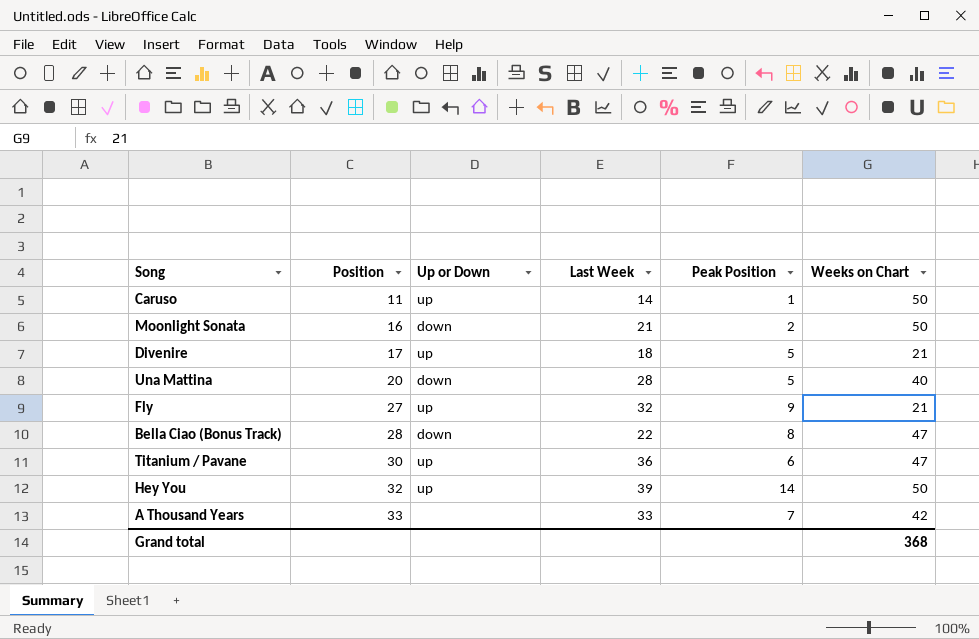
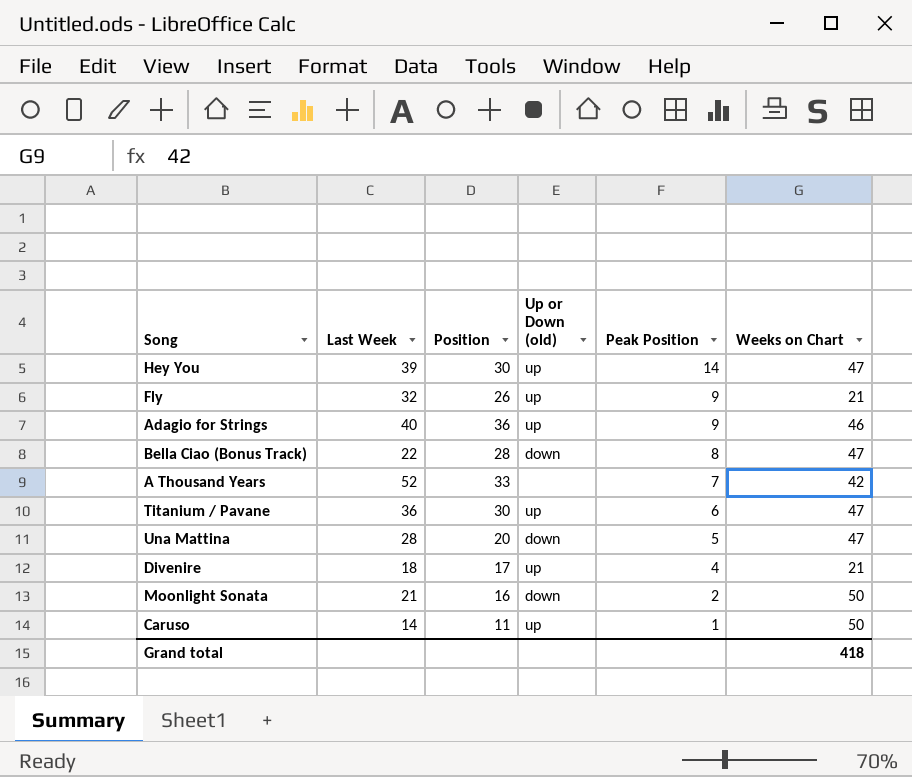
row order: Position ascending -> Peak Position descending
column Last Week | position: 4 -> 2
column name: Up or Down -> Up or Down (old)
Hey You | Position: 32 -> 30
Hey You | Weeks on Chart: 50 -> 47
Fly | Position: 27 -> 26
row Adagio for Strings: none -> 40 | 36 | up | 9 | 46
A Thousand Years | Last Week: 33 -> 52
Una Mattina | Weeks on Chart: 40 -> 47
Divenire | Peak Position: 5 -> 4
Grand total | Weeks on Chart: 368 -> 418

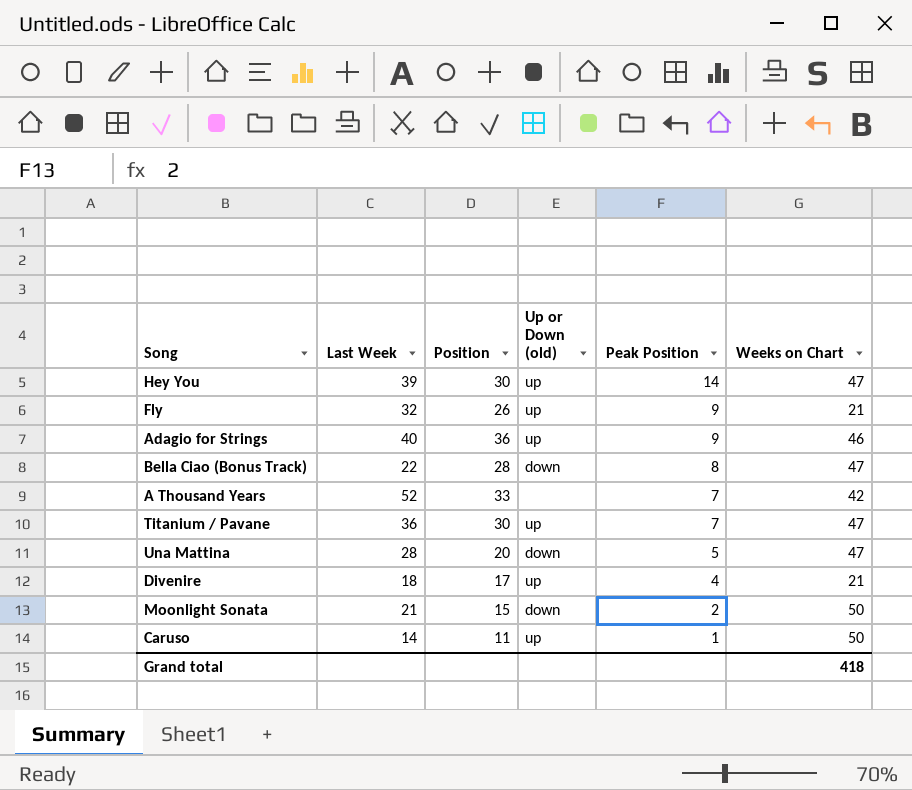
Titanium / Pavane | Peak Position: 6 -> 7
Moonlight Sonata | Position: 16 -> 15

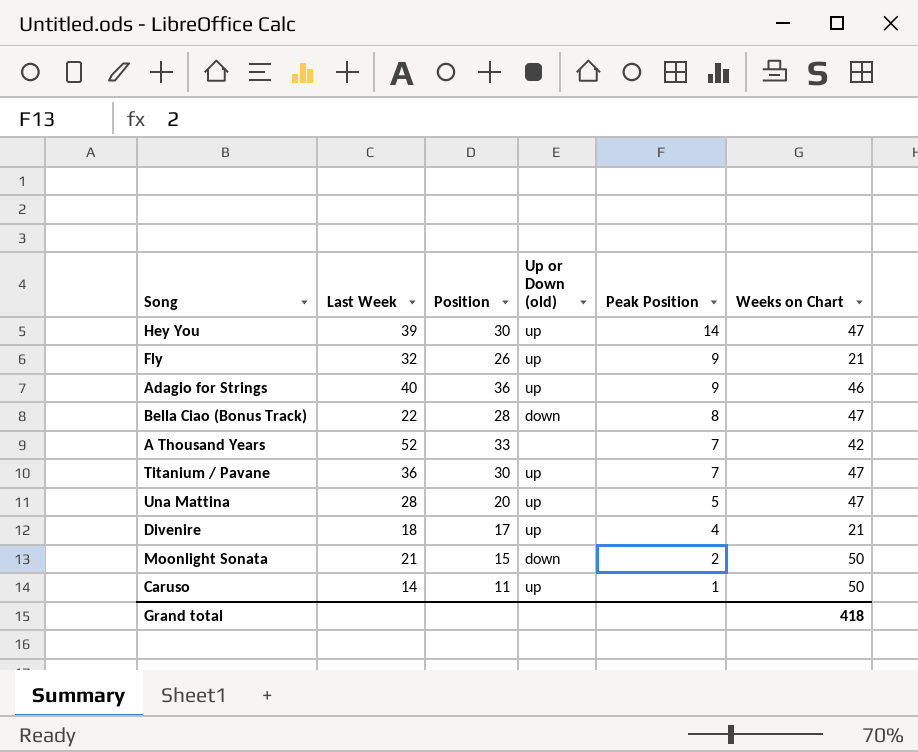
Una Mattina | Up or Down (old): down -> up

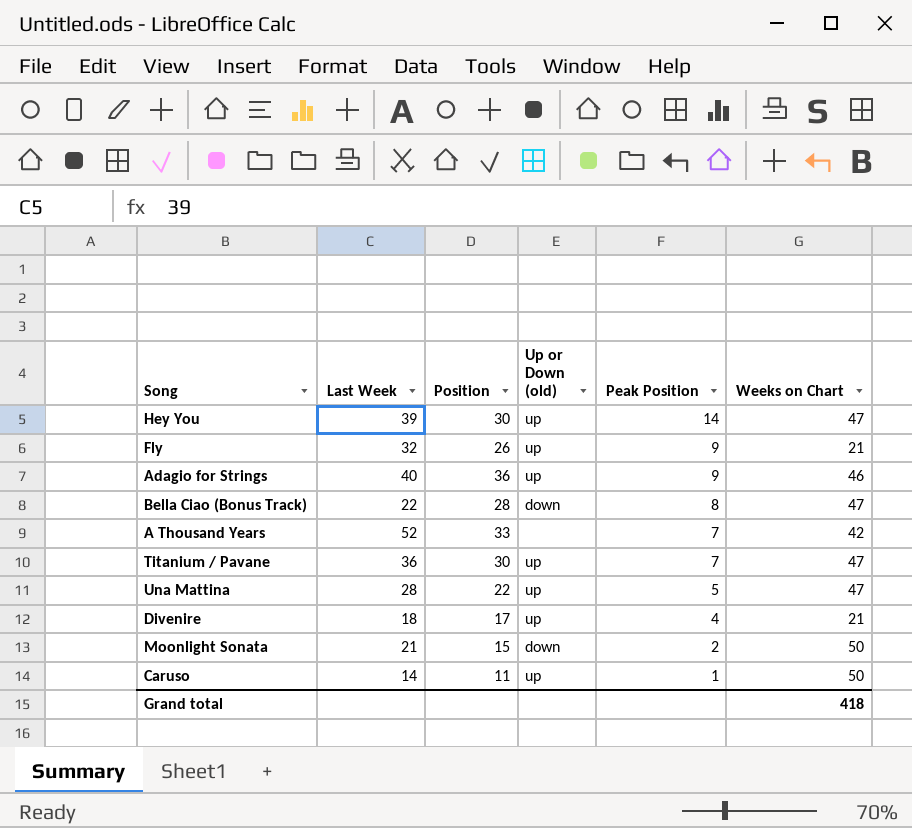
Una Mattina | Position: 20 -> 22

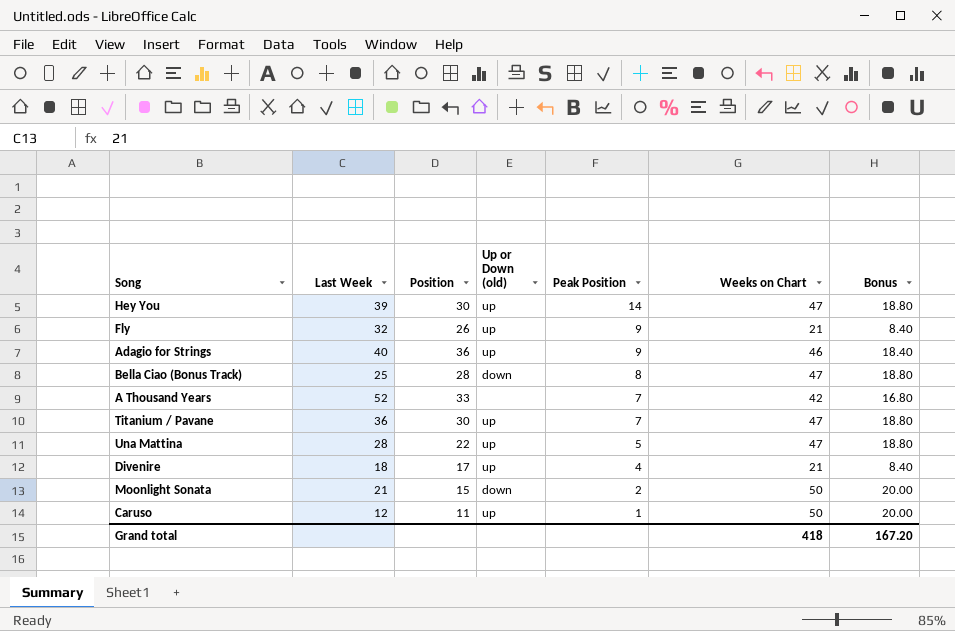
column Bonus | formula: none -> [Weeks on Chart] * 0.4
Bella Ciao (Bonus Track) | Last Week: 22 -> 25
Caruso | Last Week: 14 -> 12

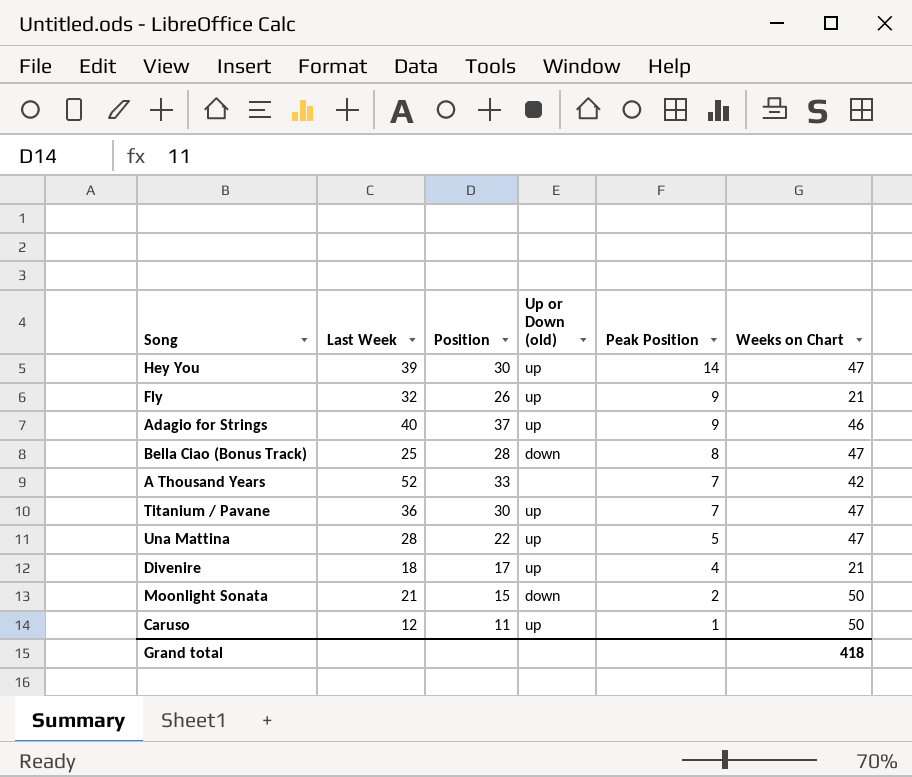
column Bonus | formula: [Weeks on Chart] * 0.4 -> none
Adagio for Strings | Position: 36 -> 37

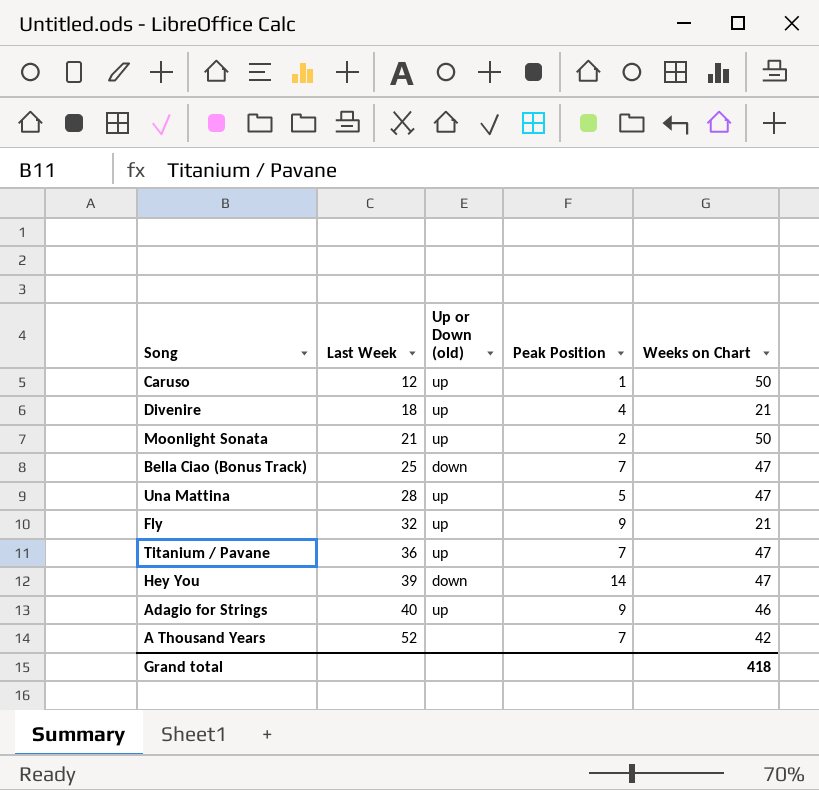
row order: Peak Position descending -> Last Week ascending
column Position | position: 3 -> none
Moonlight Sonata | Up or Down (old): down -> up
Bella Ciao (Bonus Track) | Peak Position: 8 -> 7
Hey You | Up or Down (old): up -> down

